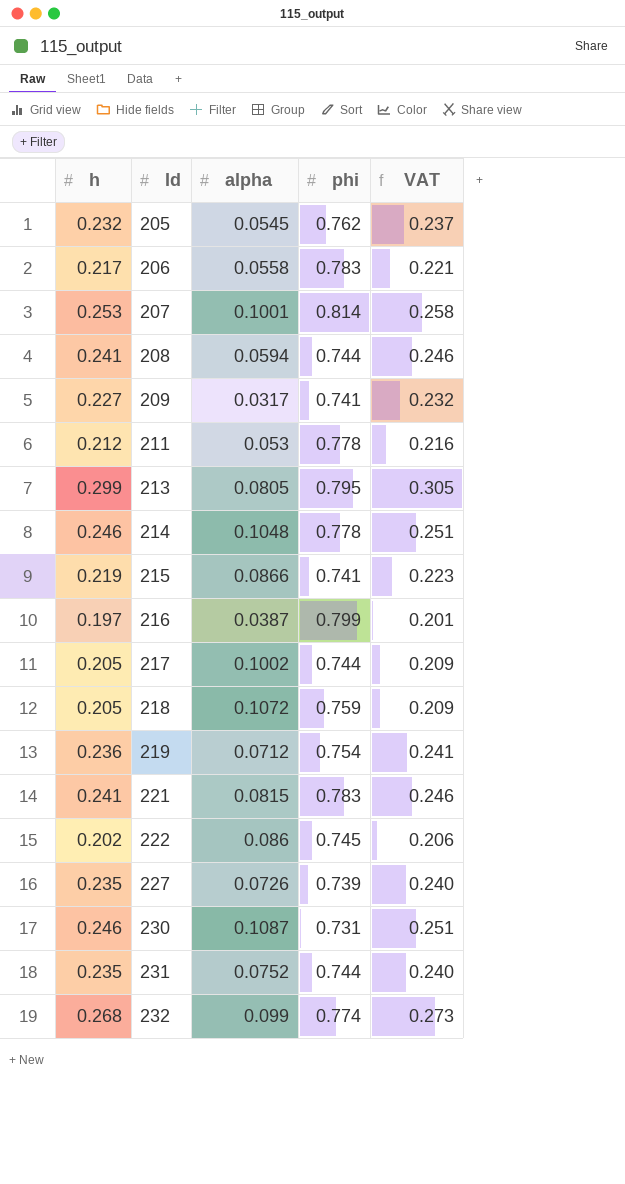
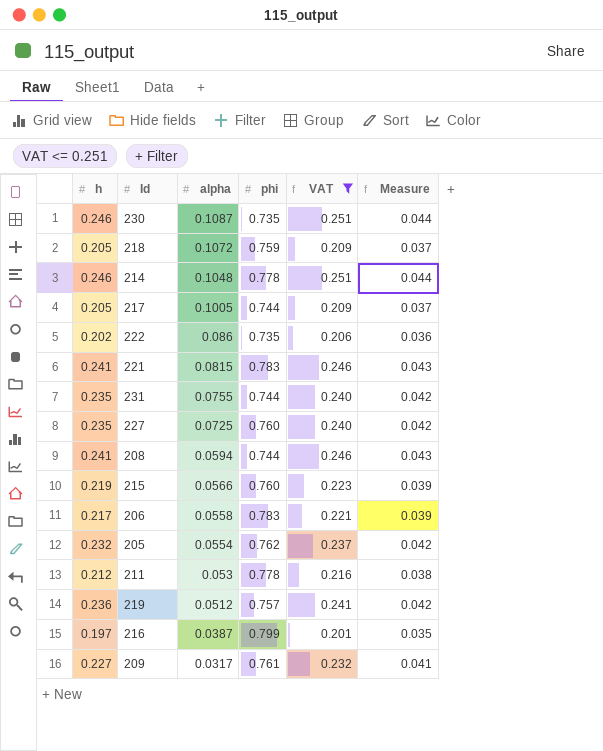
filter: none -> VAT <= 0.251
row order: Id ascending -> alpha descending
column Measure | formula: none -> [h] * 0.18
230 | phi: 0.731 -> 0.735
217 | alpha: 0.1002 -> 0.1005
222 | phi: 0.745 -> 0.735
231 | alpha: 0.0752 -> 0.0755
227 | alpha: 0.0726 -> 0.0725
227 | phi: 0.739 -> 0.760
215 | alpha: 0.0866 -> 0.0566
215 | phi: 0.741 -> 0.760
205 | alpha: 0.0545 -> 0.0554
219 | alpha: 0.0712 -> 0.0512
219 | phi: 0.754 -> 0.757
209 | phi: 0.741 -> 0.761

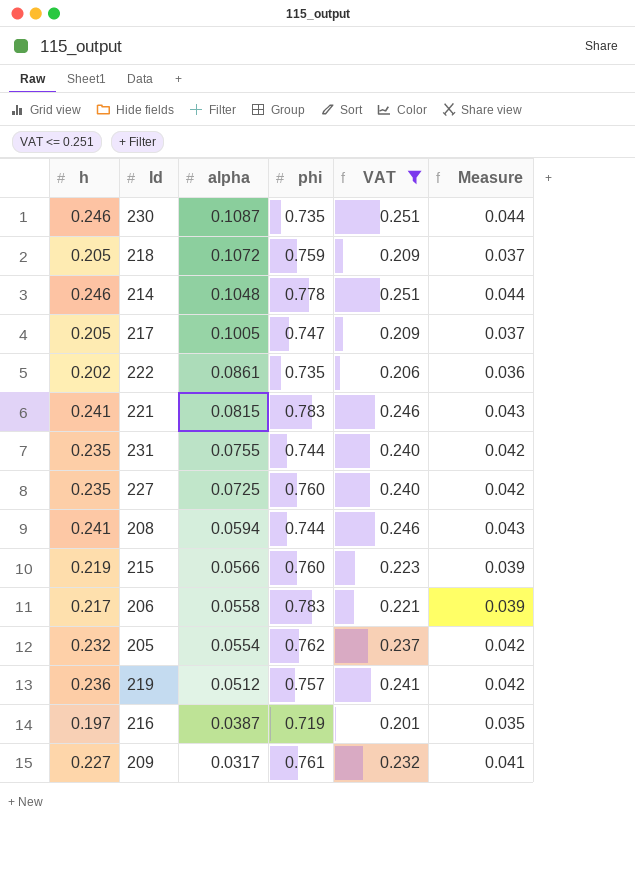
row 211: 0.212 | 0.053 | 0.778 | 0.216 | 0.038 -> none
217 | phi: 0.744 -> 0.747
222 | alpha: 0.086 -> 0.0861
216 | phi: 0.799 -> 0.719

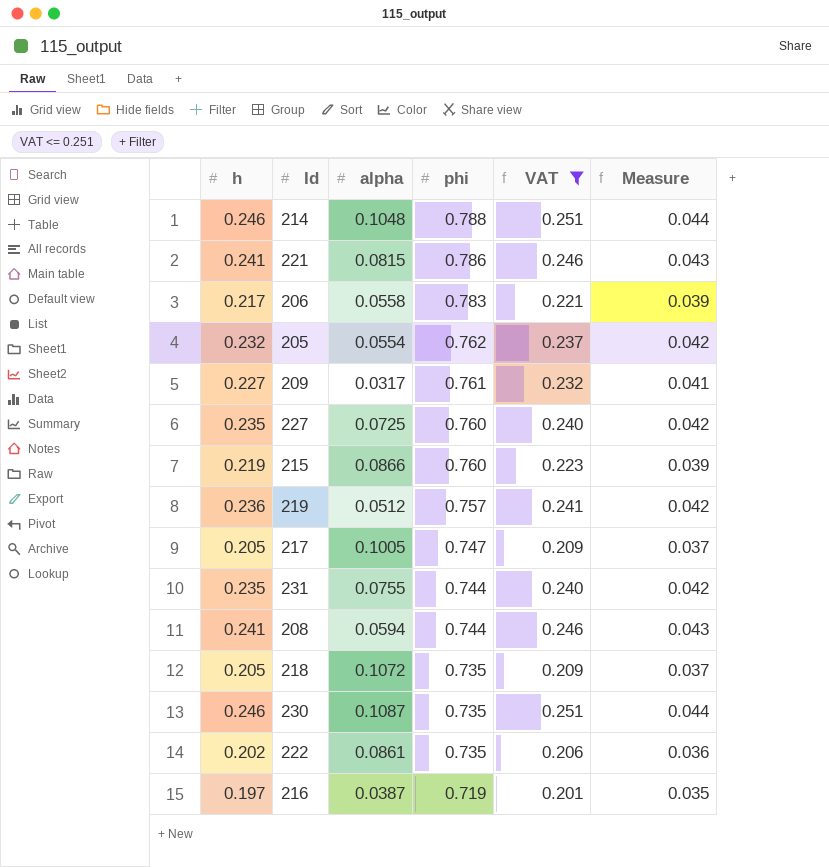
row order: alpha descending -> phi descending
214 | phi: 0.778 -> 0.788
221 | phi: 0.783 -> 0.786
215 | alpha: 0.0566 -> 0.0866
218 | phi: 0.759 -> 0.735

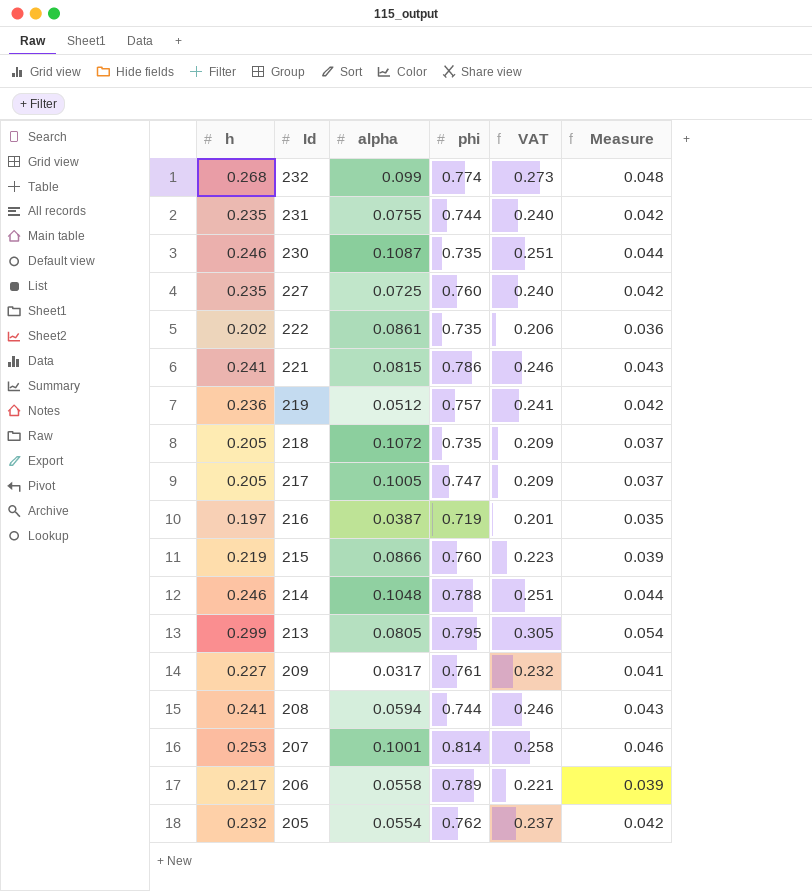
filter: VAT <= 0.251 -> none
row order: phi descending -> Id descending
206 | phi: 0.783 -> 0.789

